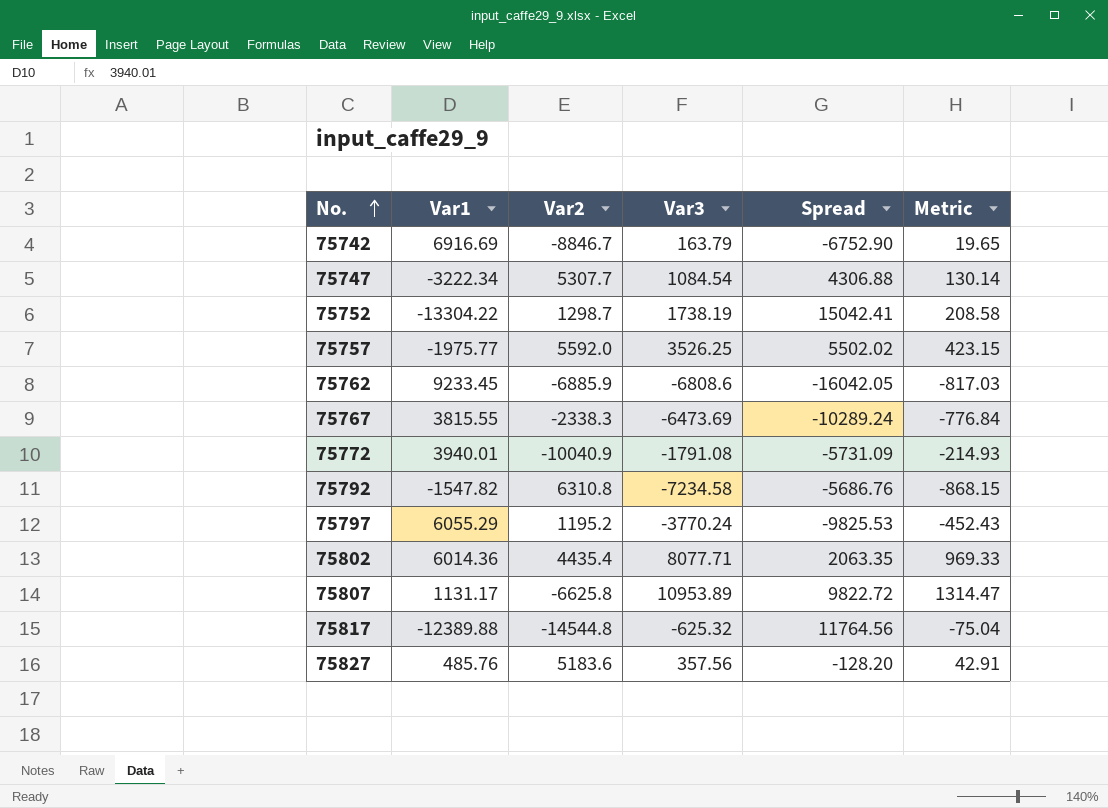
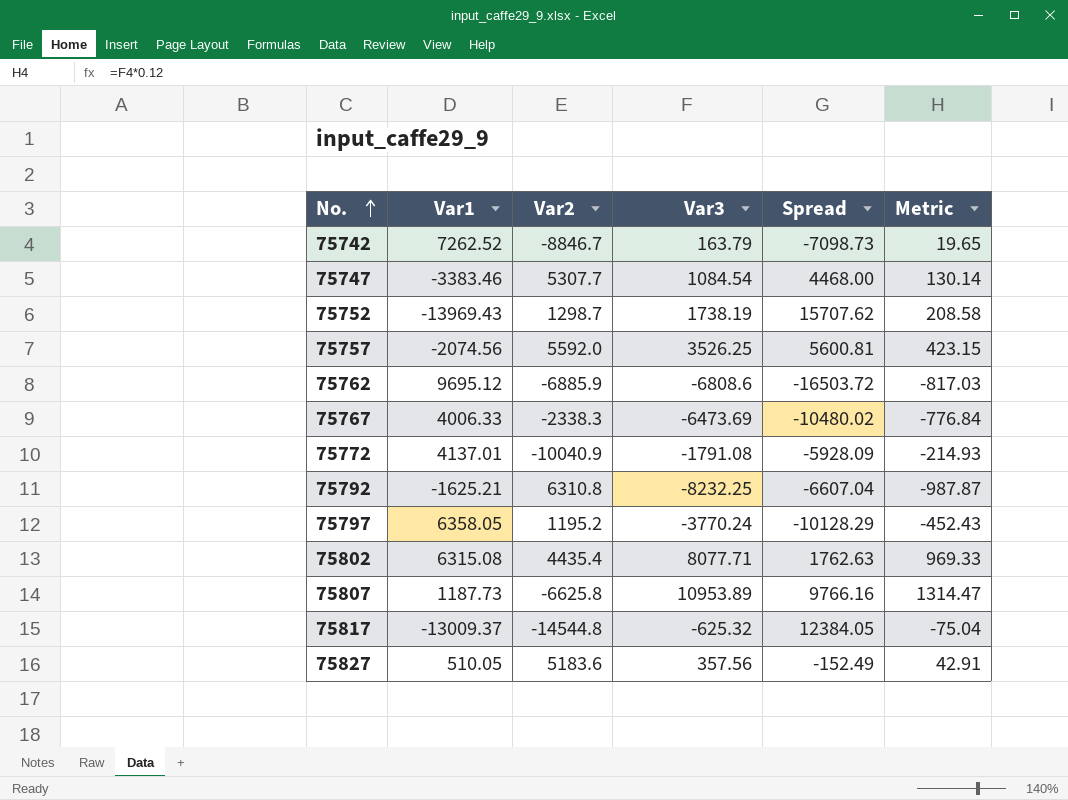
75742 | Var1: 6916.69 -> 7262.52
75742 | Spread: -6752.90 -> -7098.73
75747 | Var1: -3222.34 -> -3383.46
75747 | Spread: 4306.88 -> 4468.00
75752 | Var1: -13304.22 -> -13969.43
75752 | Spread: 15042.41 -> 15707.62
75757 | Var1: -1975.77 -> -2074.56
75757 | Spread: 5502.02 -> 5600.81
75762 | Var1: 9233.45 -> 9695.12
75762 | Spread: -16042.05 -> -16503.72
75767 | Var1: 3815.55 -> 4006.33
75767 | Spread: -10289.24 -> -10480.02
75772 | Var1: 3940.01 -> 4137.01
75772 | Spread: -5731.09 -> -5928.09
75792 | Var1: -1547.82 -> -1625.21
75792 | Var3: -7234.58 -> -8232.25
75792 | Spread: -5686.76 -> -6607.04
75792 | Metric: -868.15 -> -987.87
75797 | Var1: 6055.29 -> 6358.05
75797 | Spread: -9825.53 -> -10128.29
75802 | Var1: 6014.36 -> 6315.08
75802 | Spread: 2063.35 -> 1762.63
75807 | Var1: 1131.17 -> 1187.73
75807 | Spread: 9822.72 -> 9766.16
75817 | Var1: -12389.88 -> -13009.37
75817 | Spread: 11764.56 -> 12384.05
75827 | Var1: 485.76 -> 510.05
75827 | Spread: -128.20 -> -152.49

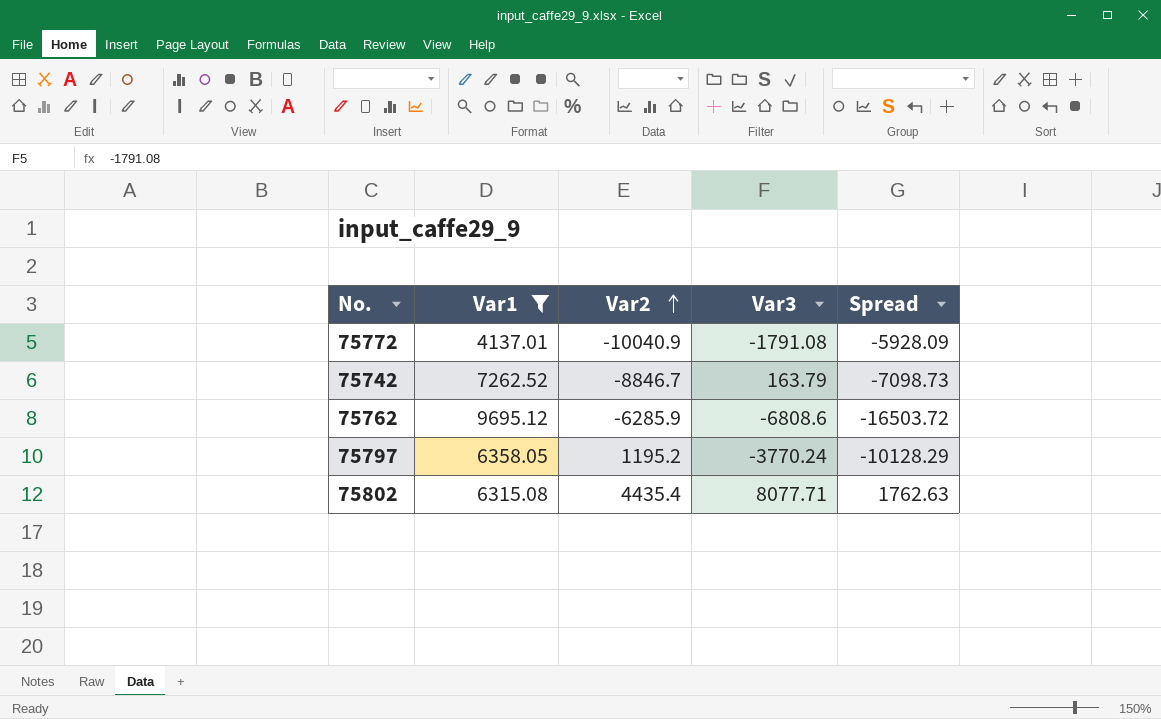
filter: none -> Var1 >= 4137.01
row order: No. ascending -> Var2 ascending
column Metric | formula: [Var3] * 0.12 -> none
75762 | Var2: -6885.9 -> -6285.9

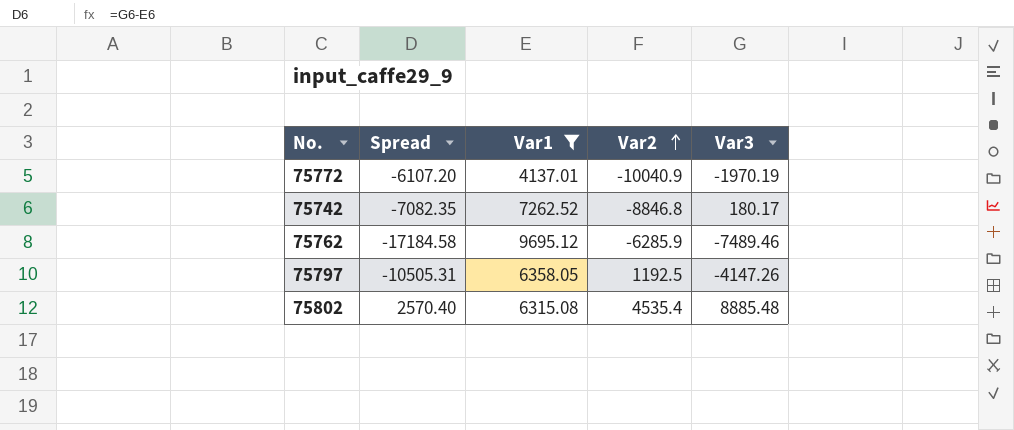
column Spread | position: 5 -> 2
75772 | Spread: -5928.09 -> -6107.20
75772 | Var3: -1791.08 -> -1970.19
75742 | Spread: -7098.73 -> -7082.35
75742 | Var2: -8846.7 -> -8846.8
75742 | Var3: 163.79 -> 180.17
75762 | Spread: -16503.72 -> -17184.58
75762 | Var3: -6808.6 -> -7489.46
75797 | Spread: -10128.29 -> -10505.31
75797 | Var2: 1195.2 -> 1192.5
75797 | Var3: -3770.24 -> -4147.26
75802 | Spread: 1762.63 -> 2570.40
75802 | Var2: 4435.4 -> 4535.4
75802 | Var3: 8077.71 -> 8885.48

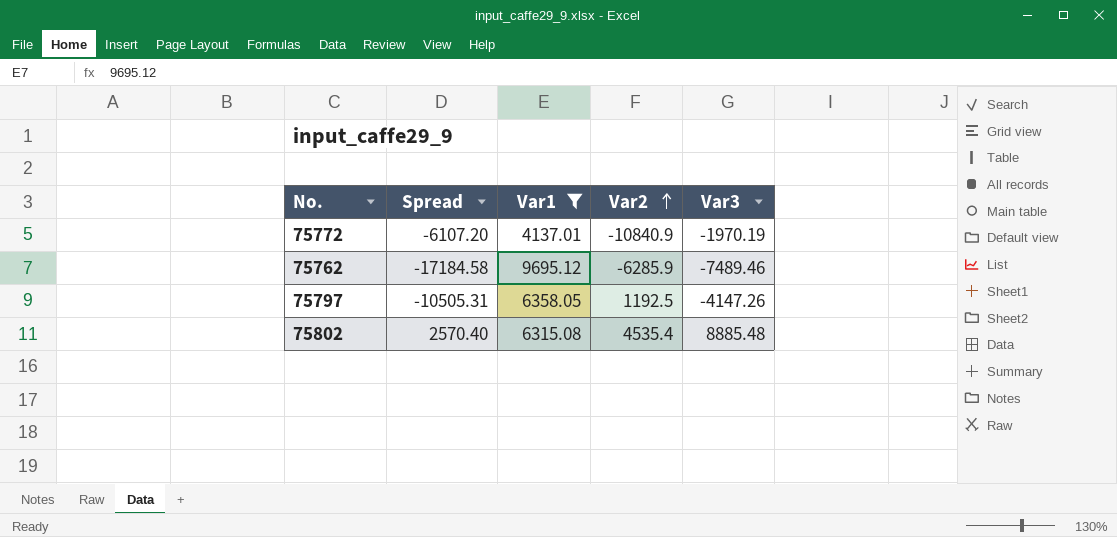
row 75742: -7082.35 | 7262.52 | -8846.8 | 180.17 -> none
75772 | Var2: -10040.9 -> -10840.9

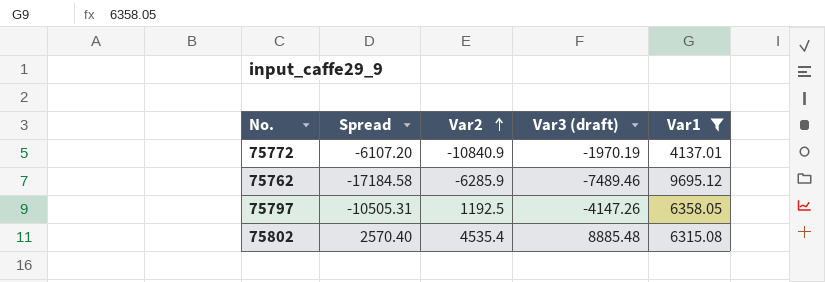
column name: Var3 -> Var3 (draft)
column Var1 | position: 3 -> 5

